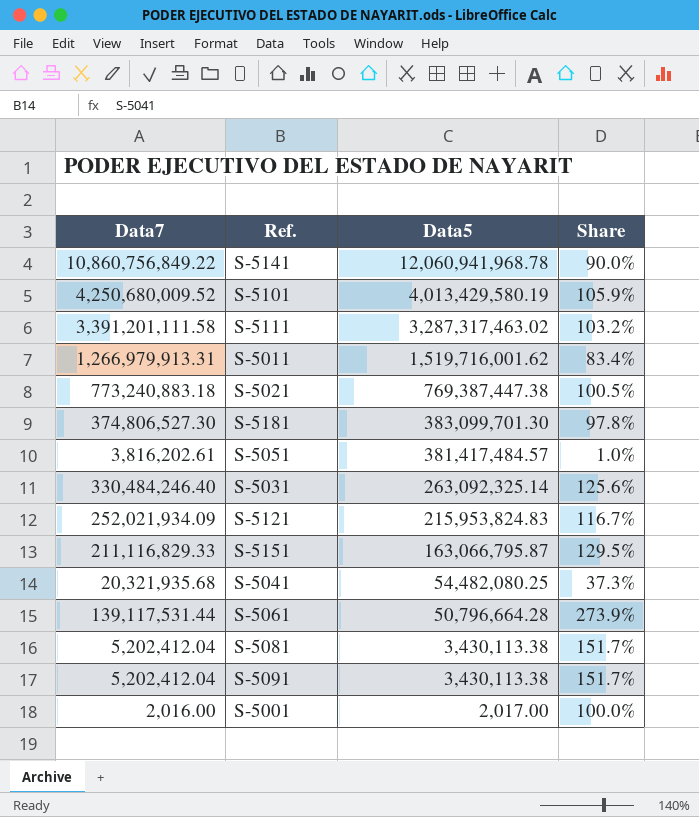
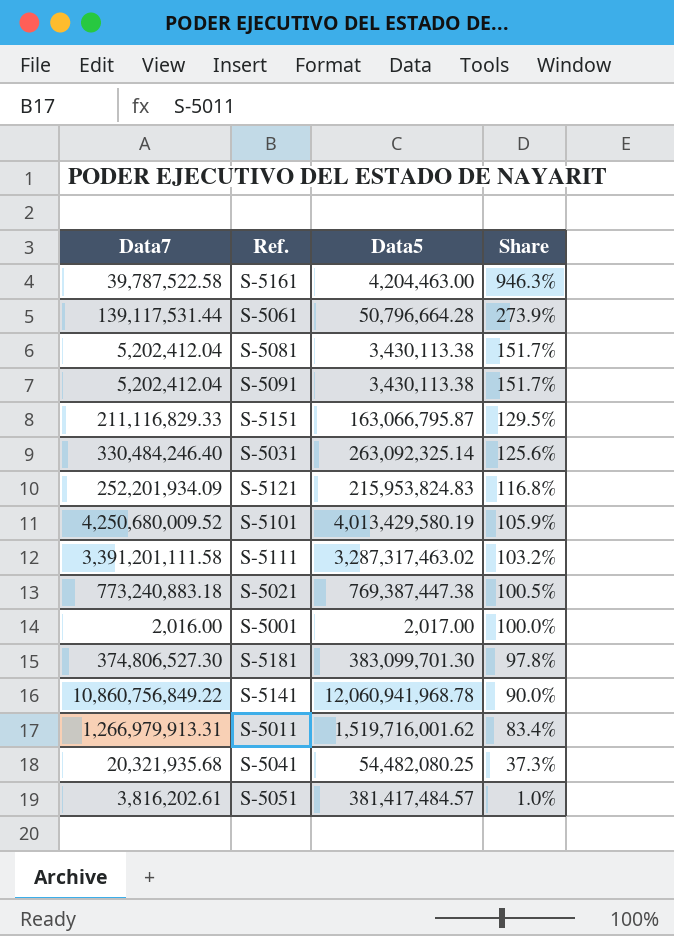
row order: Data5 descending -> Share descending
row S-5161: none -> 39,787,522.58 | 4,204,463.00 | 946.3%
S-5121 | Data7: 252,021,934.09 -> 252,201,934.09
S-5121 | Share: 116.7% -> 116.8%

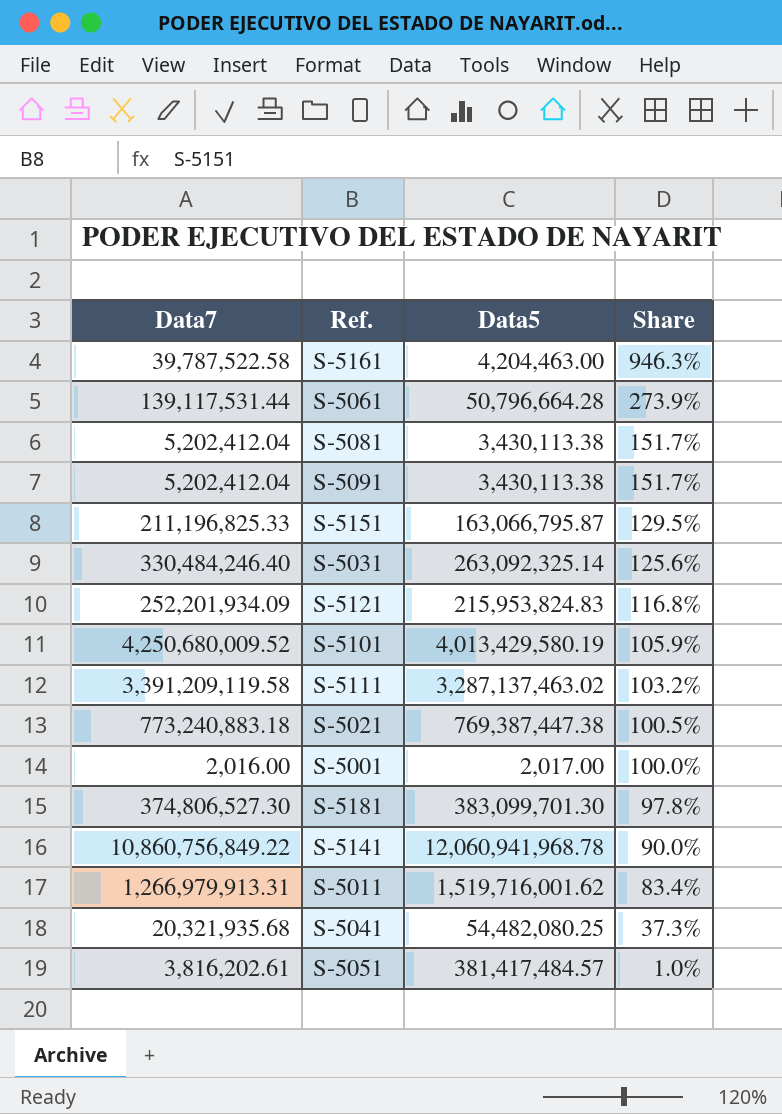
S-5151 | Data7: 211,116,829.33 -> 211,196,825.33
S-5111 | Data7: 3,391,201,111.58 -> 3,391,209,119.58
S-5111 | Data5: 3,287,317,463.02 -> 3,287,137,463.02

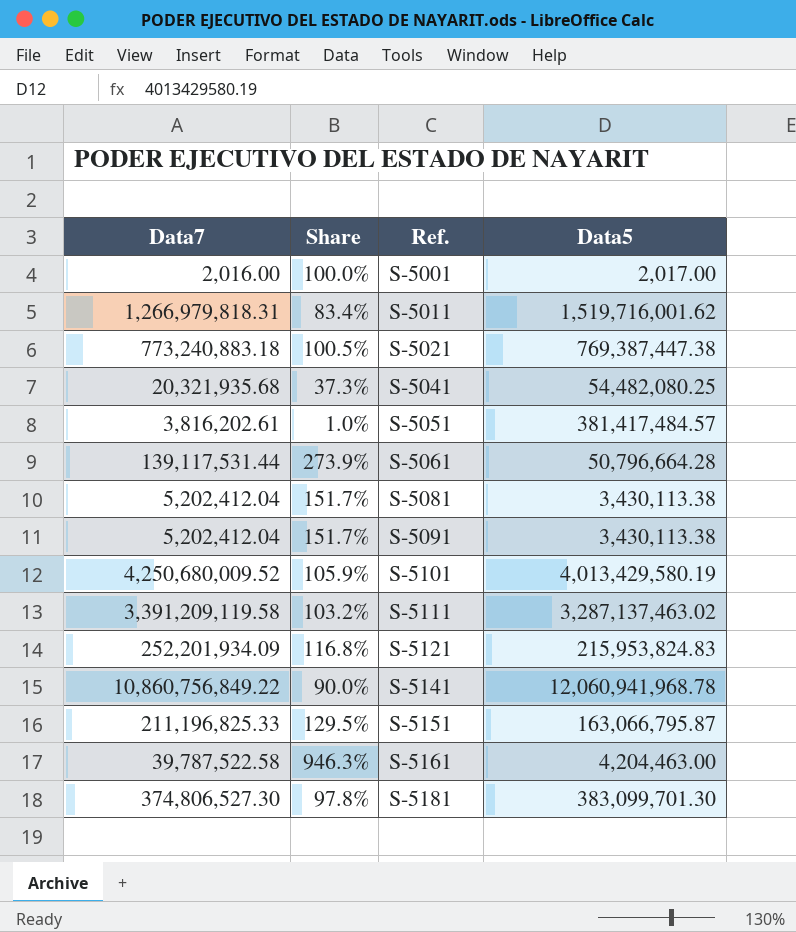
row order: Share descending -> Ref. ascending
column Share | position: 4 -> 2
row S-5031: 330,484,246.40 | 263,092,325.14 | 125.6% -> none
S-5011 | Data7: 1,266,979,913.31 -> 1,266,979,818.31

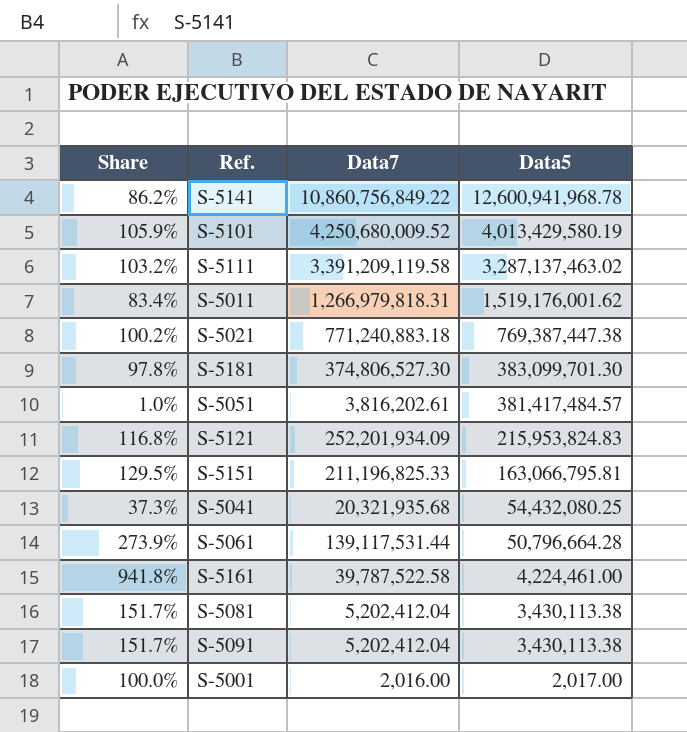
row order: Ref. ascending -> Data5 descending
column Data7 | position: 1 -> 3
S-5141 | Share: 90.0% -> 86.2%
S-5141 | Data5: 12,060,941,968.78 -> 12,600,941,968.78
S-5011 | Data5: 1,519,716,001.62 -> 1,519,176,001.62
S-5021 | Share: 100.5% -> 100.2%
S-5021 | Data7: 773,240,883.18 -> 771,240,883.18
S-5151 | Data5: 163,066,795.87 -> 163,066,795.81
S-5041 | Data5: 54,482,080.25 -> 54,432,080.25
S-5161 | Share: 946.3% -> 941.8%
S-5161 | Data5: 4,204,463.00 -> 4,224,461.00

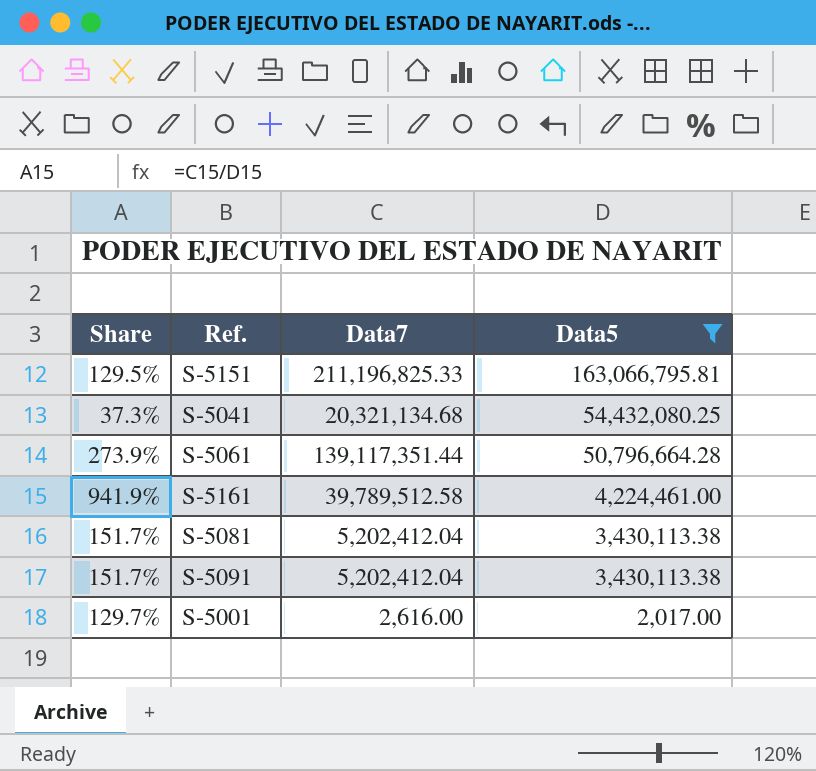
filter: none -> Data5 <= 163,066,795.81
S-5041 | Data7: 20,321,935.68 -> 20,321,134.68
S-5061 | Data7: 139,117,531.44 -> 139,117,351.44
S-5161 | Share: 941.8% -> 941.9%
S-5161 | Data7: 39,787,522.58 -> 39,789,512.58
S-5001 | Share: 100.0% -> 129.7%
S-5001 | Data7: 2,016.00 -> 2,616.00

